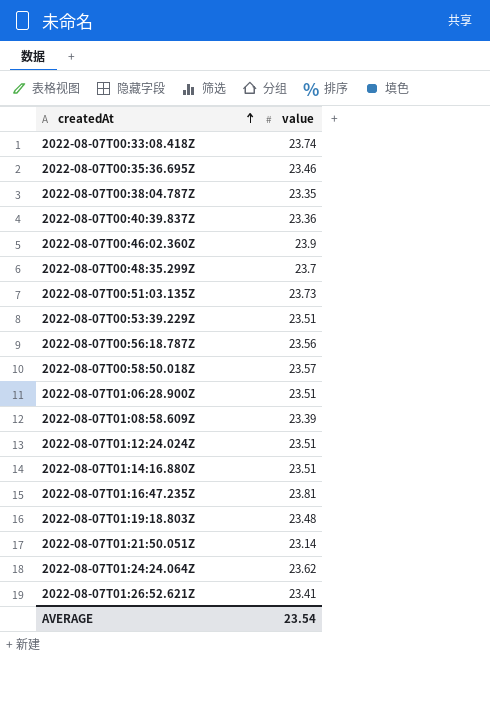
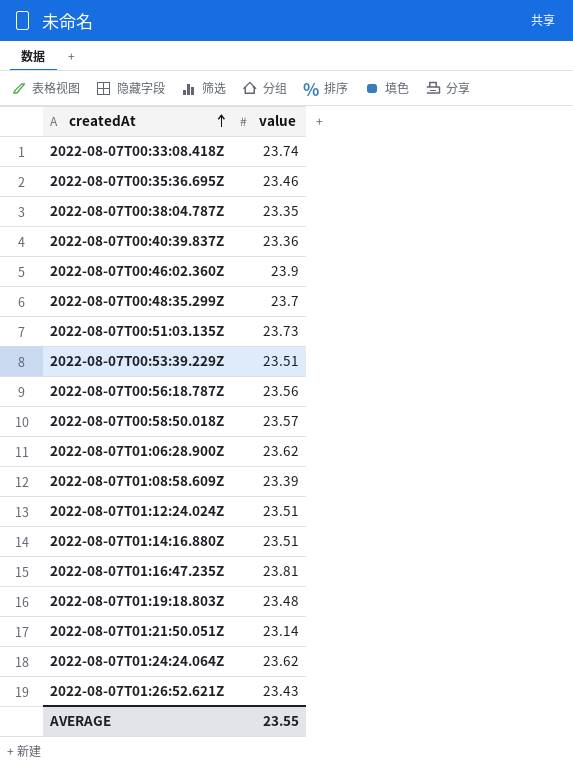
2022-08-07T01:06:28.900Z | value: 23.51 -> 23.62
2022-08-07T01:26:52.621Z | value: 23.41 -> 23.43
AVERAGE | value: 23.54 -> 23.55

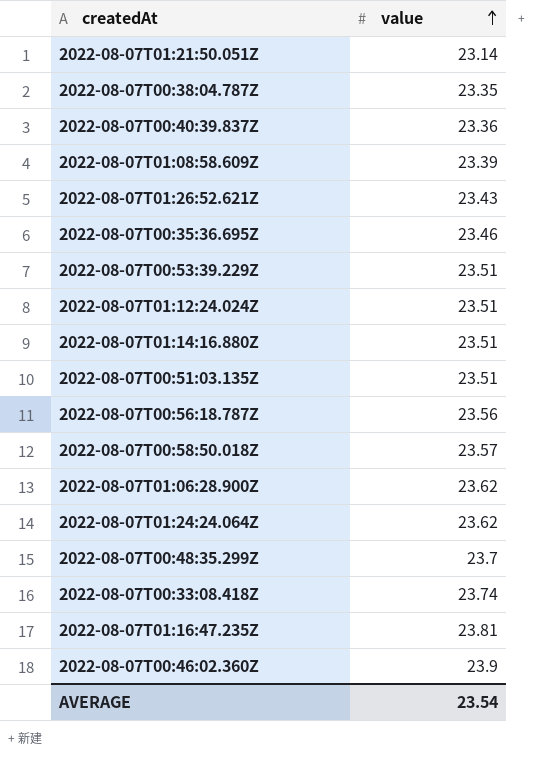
row order: createdAt ascending -> value ascending
row 2022-08-07T01:19:18.803Z: 23.48 -> none
2022-08-07T00:51:03.135Z | value: 23.73 -> 23.51
AVERAGE | value: 23.55 -> 23.54

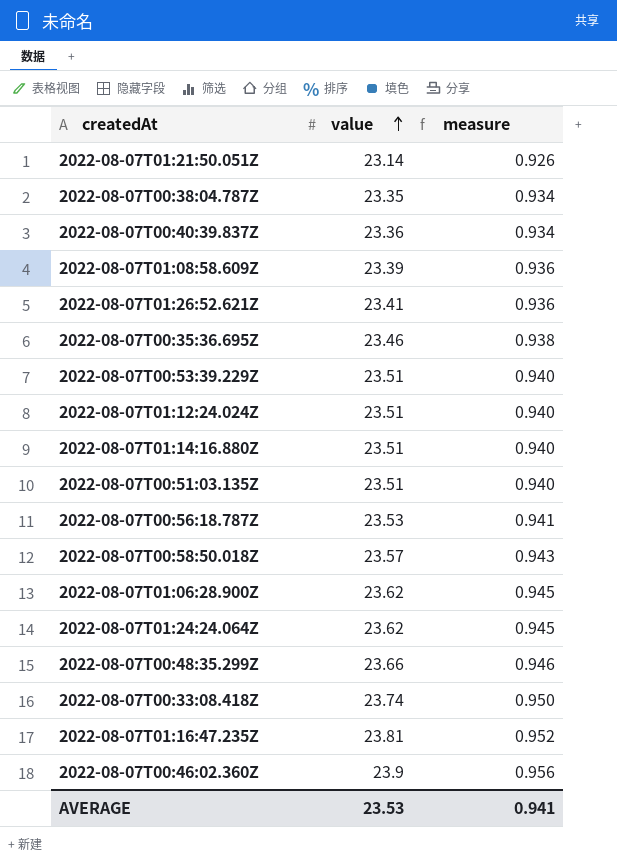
column measure | formula: none -> [value] * 0.04
2022-08-07T01:26:52.621Z | value: 23.43 -> 23.41
2022-08-07T00:56:18.787Z | value: 23.56 -> 23.53
2022-08-07T00:48:35.299Z | value: 23.7 -> 23.66
AVERAGE | value: 23.54 -> 23.53

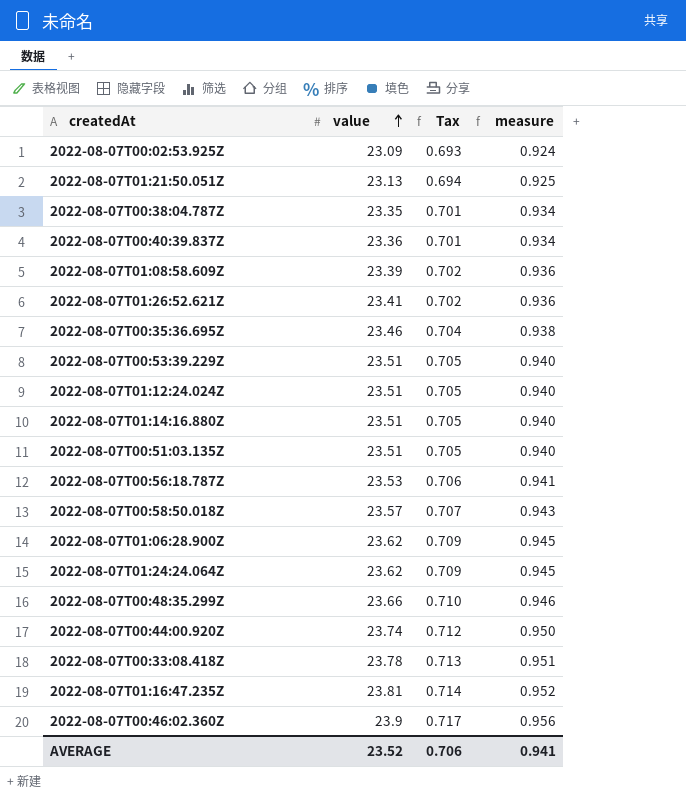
column Tax | formula: none -> [value] * 0.03
row 2022-08-07T00:02:53.925Z: none -> 23.09 | 0.693 | 0.924
2022-08-07T01:21:50.051Z | value: 23.14 -> 23.13
2022-08-07T01:21:50.051Z | measure: 0.926 -> 0.925
row 2022-08-07T00:44:00.920Z: none -> 23.74 | 0.712 | 0.950
2022-08-07T00:33:08.418Z | value: 23.74 -> 23.78
2022-08-07T00:33:08.418Z | measure: 0.950 -> 0.951
AVERAGE | value: 23.53 -> 23.52

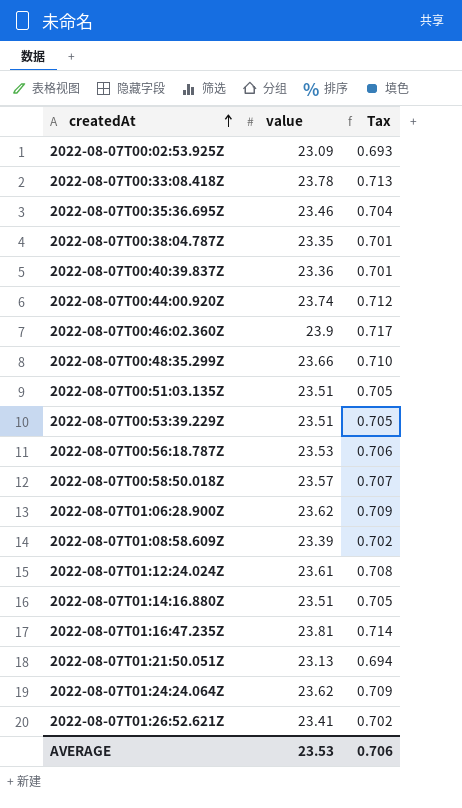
row order: value ascending -> createdAt ascending
column measure | formula: [value] * 0.04 -> none
2022-08-07T01:12:24.024Z | value: 23.51 -> 23.61
2022-08-07T01:12:24.024Z | Tax: 0.705 -> 0.708
AVERAGE | value: 23.52 -> 23.53

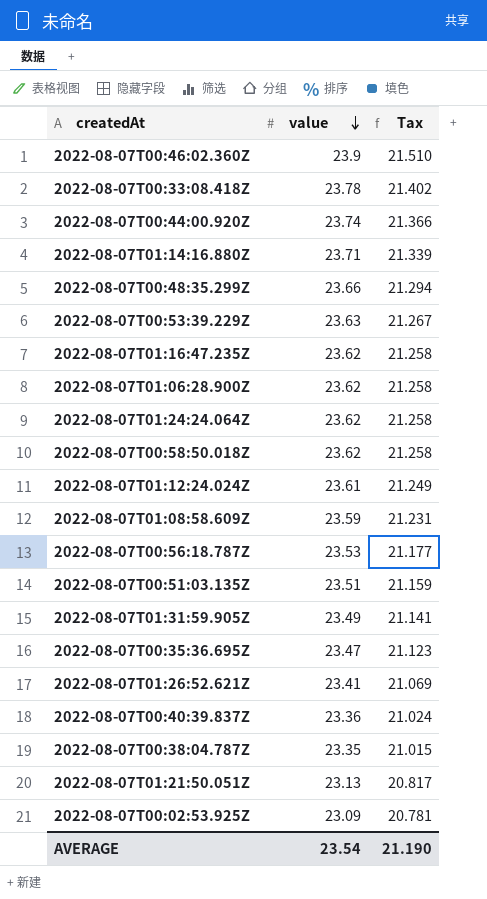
row order: createdAt ascending -> value descending
column Tax | formula: [value] * 0.03 -> [value] * 0.9
2022-08-07T01:14:16.880Z | value: 23.51 -> 23.71
2022-08-07T00:53:39.229Z | value: 23.51 -> 23.63
2022-08-07T01:16:47.235Z | value: 23.81 -> 23.62
2022-08-07T00:58:50.018Z | value: 23.57 -> 23.62
2022-08-07T01:08:58.609Z | value: 23.39 -> 23.59
row 2022-08-07T01:31:59.905Z: none -> 23.49 | 21.141
2022-08-07T00:35:36.695Z | value: 23.46 -> 23.47
AVERAGE | value: 23.53 -> 23.54
AVERAGE | Tax: 0.706 -> 21.190

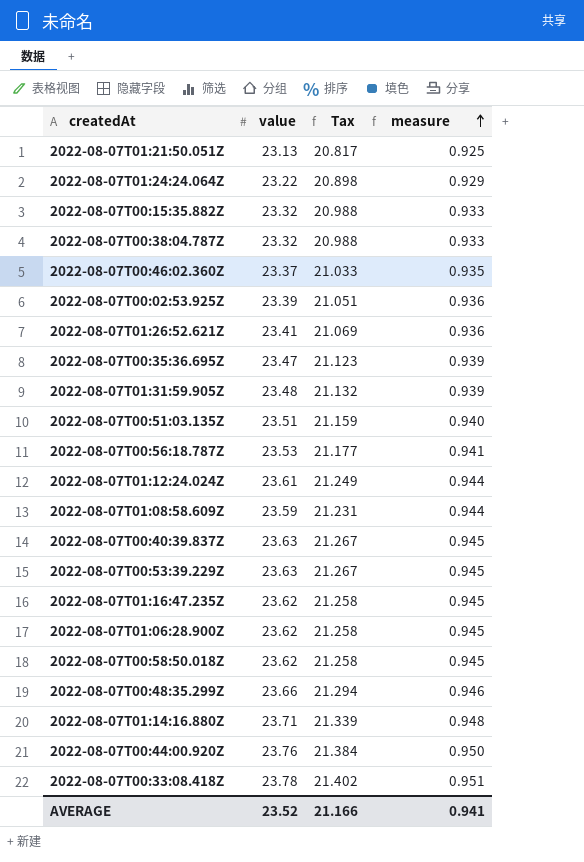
row order: value descending -> measure ascending
column measure | formula: none -> [value] * 0.04
2022-08-07T01:24:24.064Z | value: 23.62 -> 23.22
2022-08-07T01:24:24.064Z | Tax: 21.258 -> 20.898
row 2022-08-07T00:15:35.882Z: none -> 23.32 | 20.988 | 0.933
2022-08-07T00:38:04.787Z | value: 23.35 -> 23.32
2022-08-07T00:38:04.787Z | Tax: 21.015 -> 20.988
2022-08-07T00:46:02.360Z | value: 23.9 -> 23.37
2022-08-07T00:46:02.360Z | Tax: 21.510 -> 21.033
2022-08-07T00:02:53.925Z | value: 23.09 -> 23.39
2022-08-07T00:02:53.925Z | Tax: 20.781 -> 21.051
2022-08-07T01:31:59.905Z | value: 23.49 -> 23.48
2022-08-07T01:31:59.905Z | Tax: 21.141 -> 21.132
2022-08-07T00:40:39.837Z | value: 23.36 -> 23.63
2022-08-07T00:40:39.837Z | Tax: 21.024 -> 21.267
2022-08-07T00:44:00.920Z | value: 23.74 -> 23.76
2022-08-07T00:44:00.920Z | Tax: 21.366 -> 21.384
AVERAGE | value: 23.54 -> 23.52
AVERAGE | Tax: 21.190 -> 21.166

